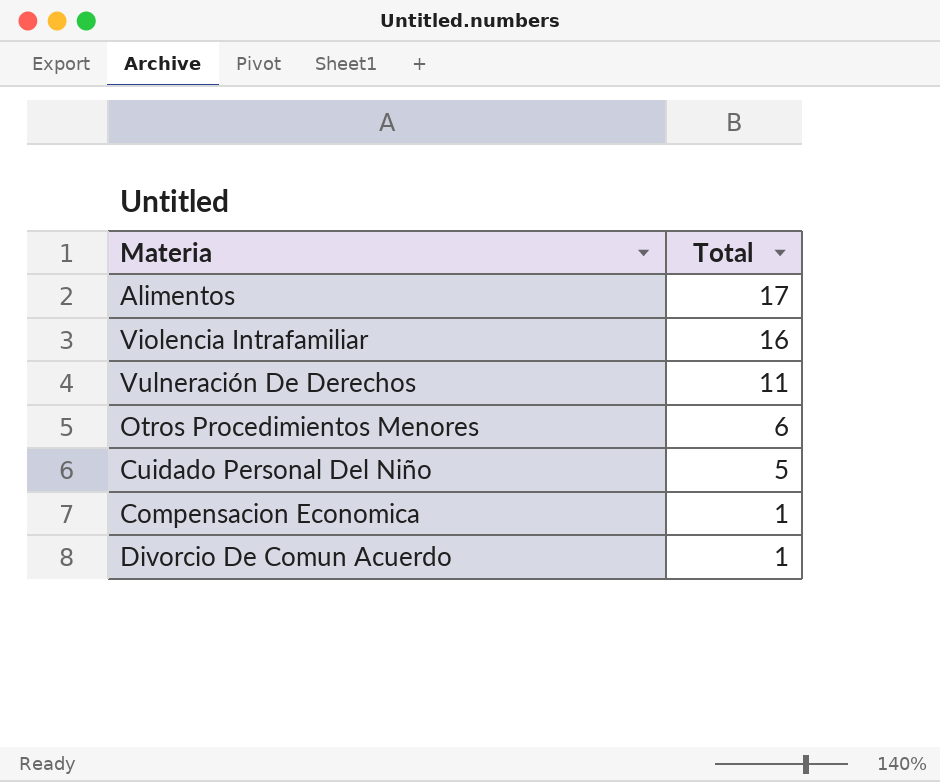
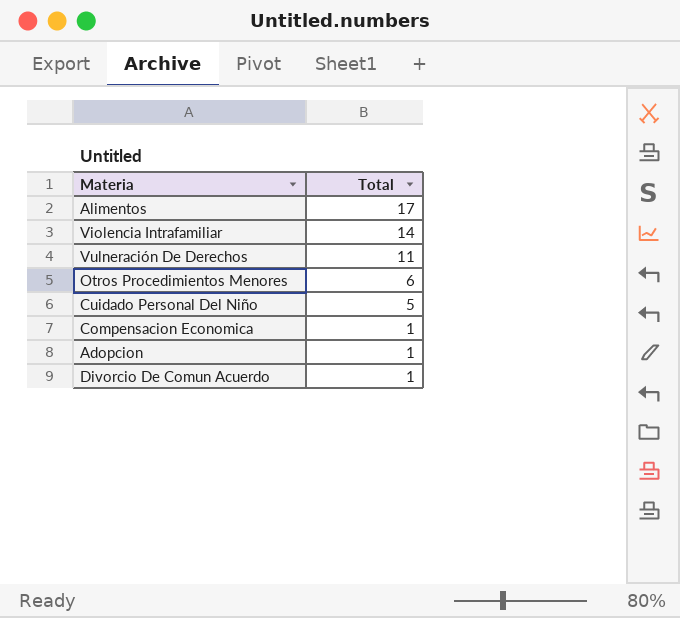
Violencia Intrafamiliar | Total: 16 -> 14
row Adopcion: none -> 1

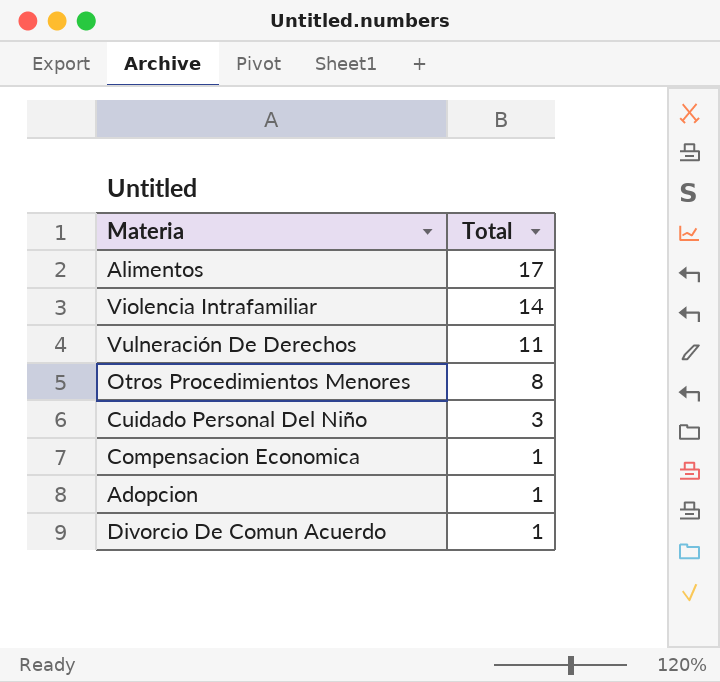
Otros Procedimientos Menores | Total: 6 -> 8
Cuidado Personal Del Niño | Total: 5 -> 3

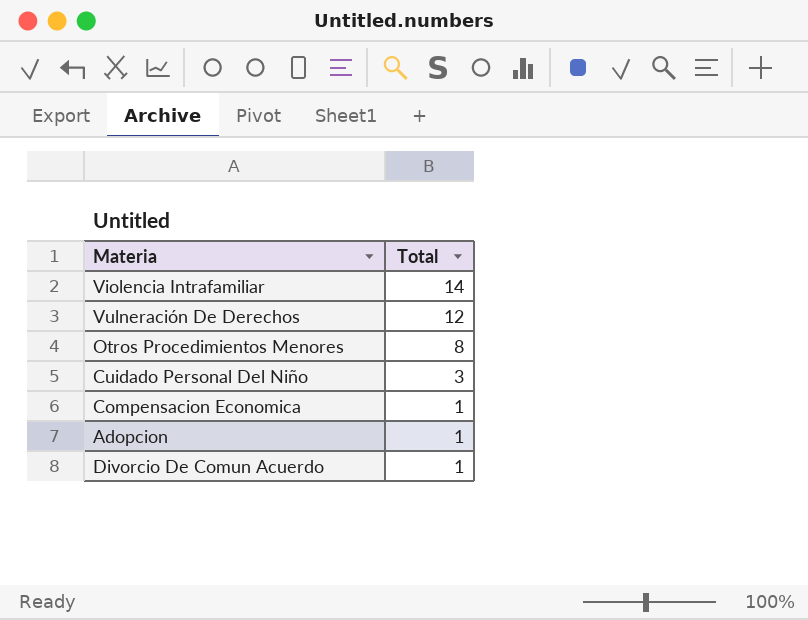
row Alimentos: 17 -> none
Vulneración De Derechos | Total: 11 -> 12

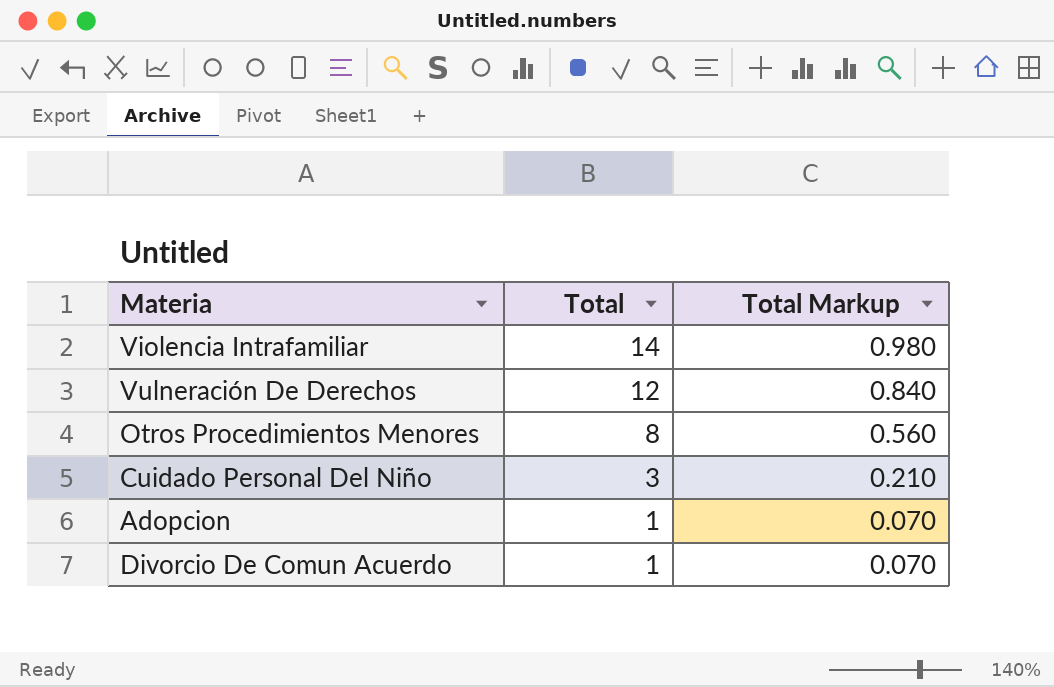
column Total Markup | formula: none -> [Total] * 0.07
row Compensacion Economica: 1 -> none

